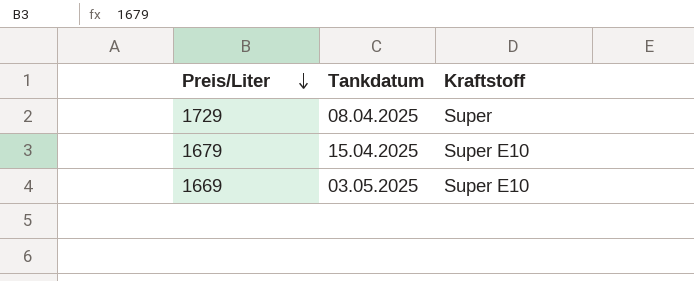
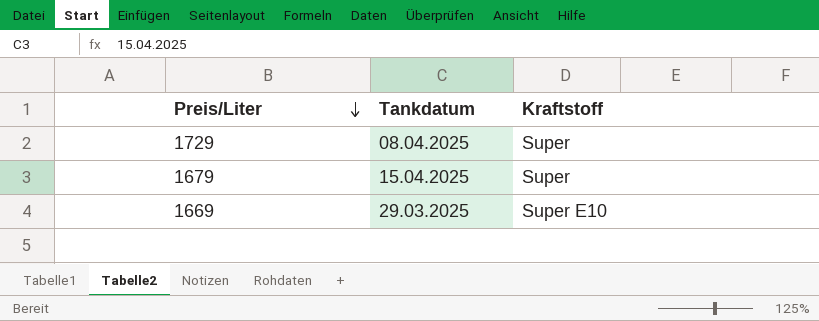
1679 | Kraftstoff: Super E10 -> Super
1669 | Tankdatum: 03.05.2025 -> 29.03.2025

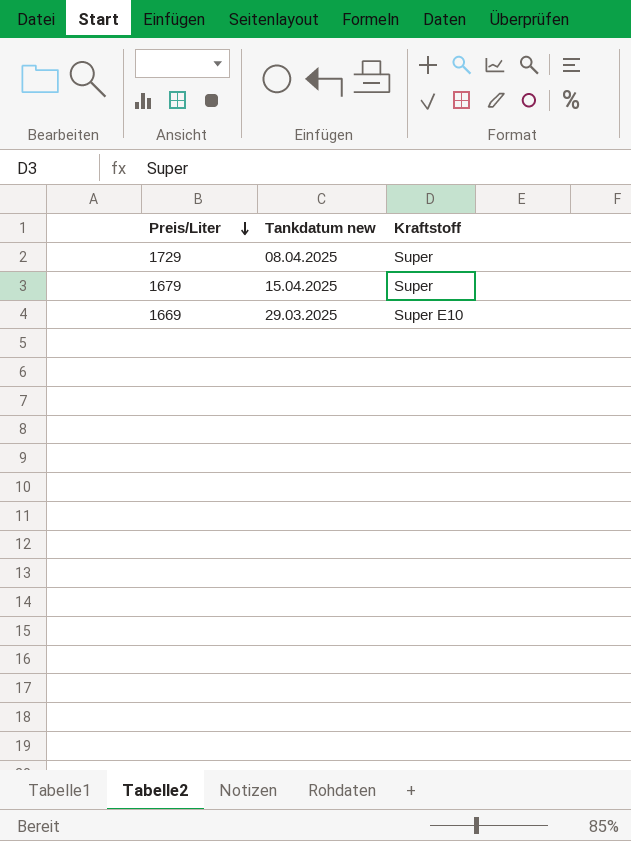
column name: Tankdatum -> Tankdatum new

